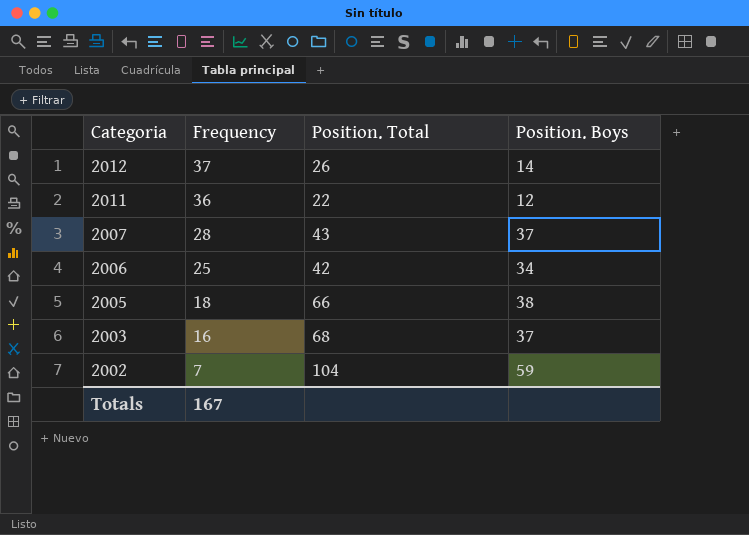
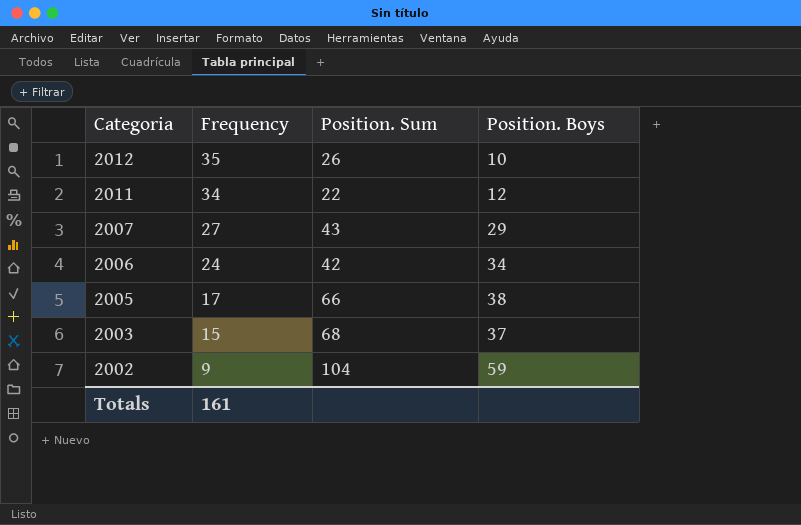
column name: Position. Total -> Position. Sum
2012 | Frequency: 37 -> 35
2012 | Position. Boys: 14 -> 10
2011 | Frequency: 36 -> 34
2007 | Frequency: 28 -> 27
2007 | Position. Boys: 37 -> 29
2006 | Frequency: 25 -> 24
2005 | Frequency: 18 -> 17
2003 | Frequency: 16 -> 15
2002 | Frequency: 7 -> 9
Totals | Frequency: 167 -> 161

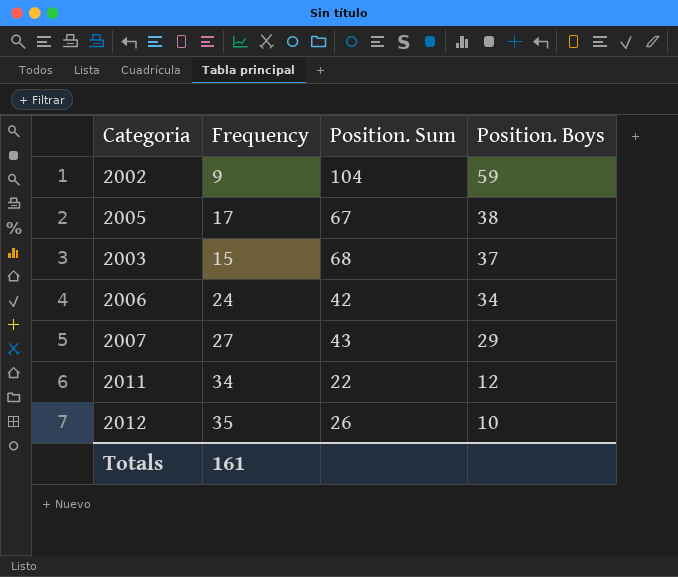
row order: Categoria descending -> Position. Boys descending
2005 | Position. Sum: 66 -> 67

